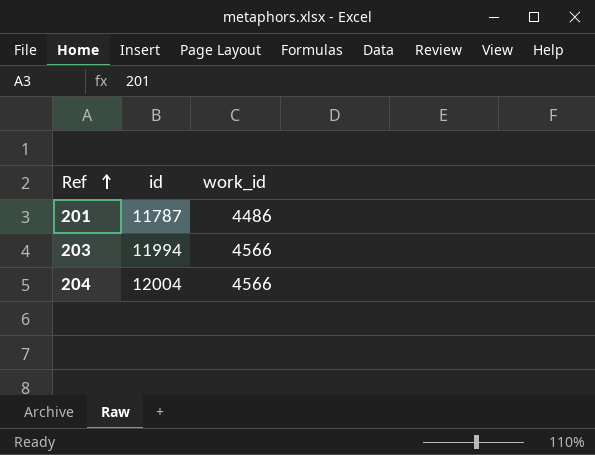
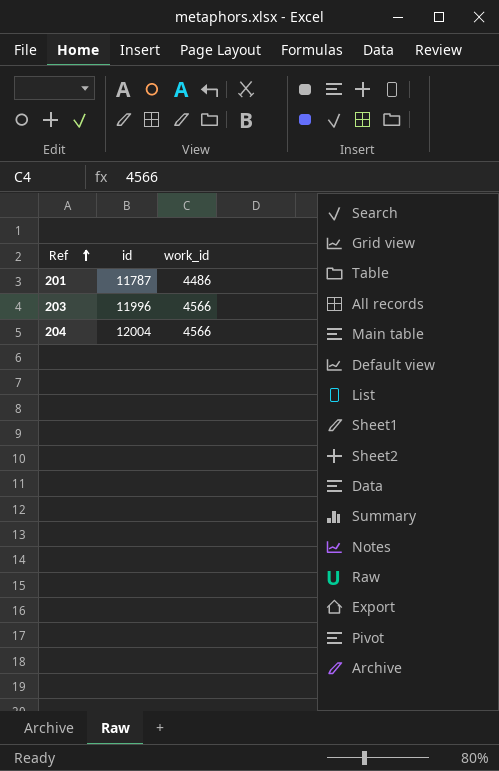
203 | id: 11994 -> 11996

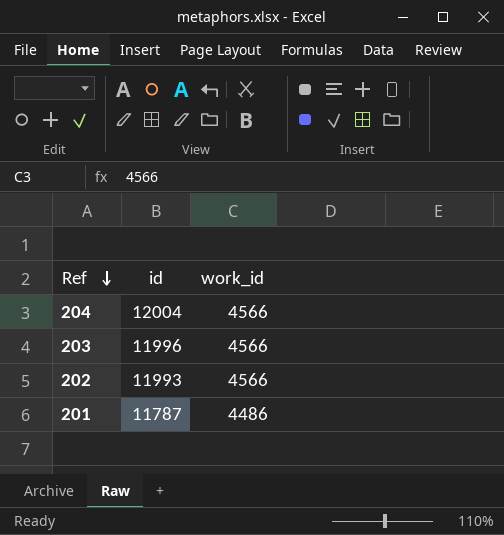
row order: Ref ascending -> Ref descending
row 202: none -> 11993 | 4566

